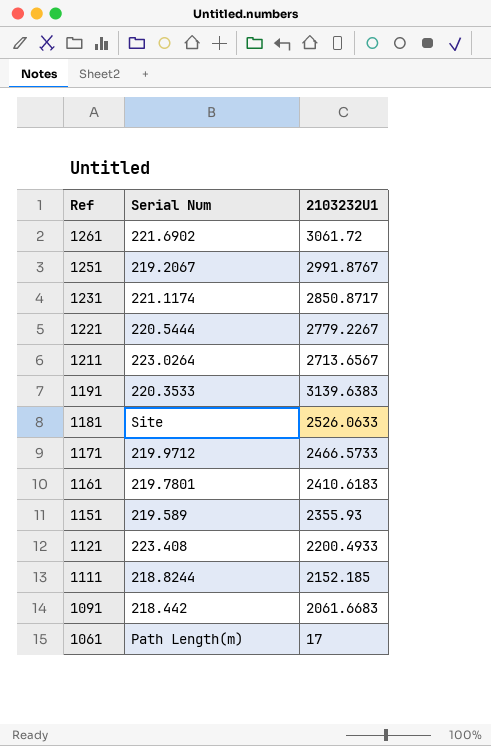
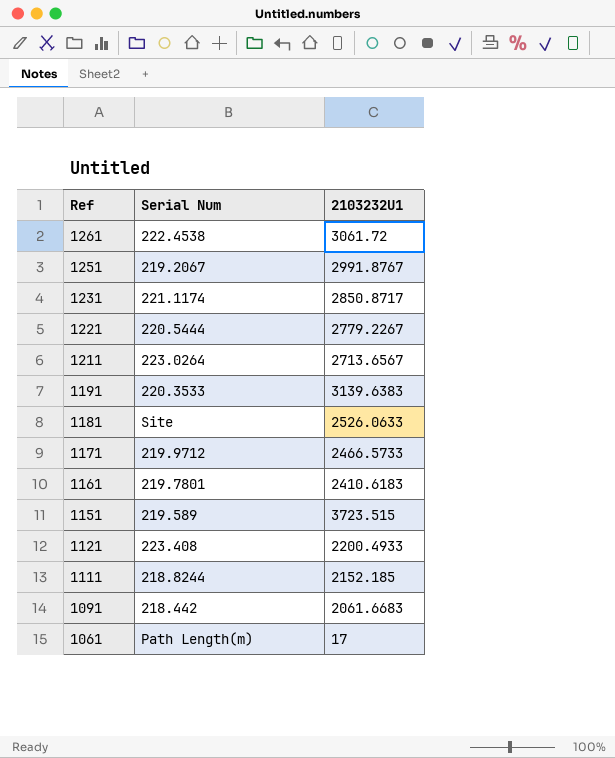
1261 | Serial Num: 221.6902 -> 222.4538
1151 | 2103232U1: 2355.93 -> 3723.515

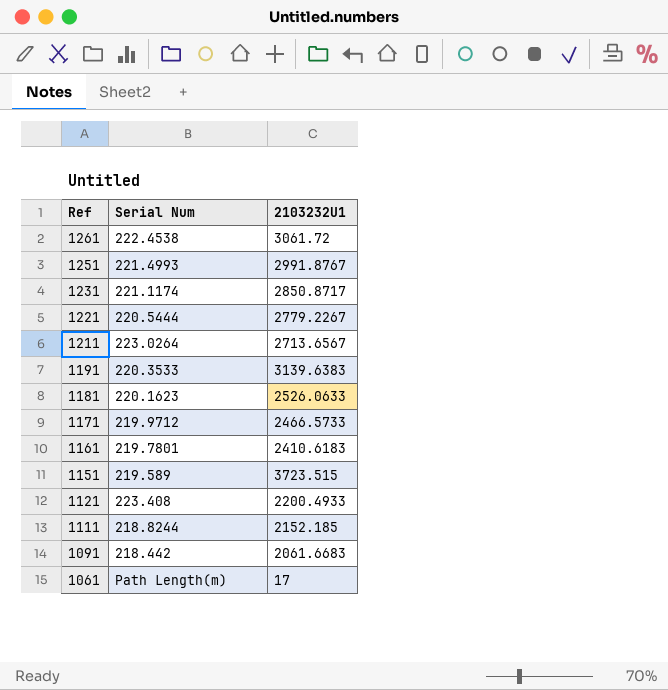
1251 | Serial Num: 219.2067 -> 221.4993
1181 | Serial Num: Site -> 220.1623

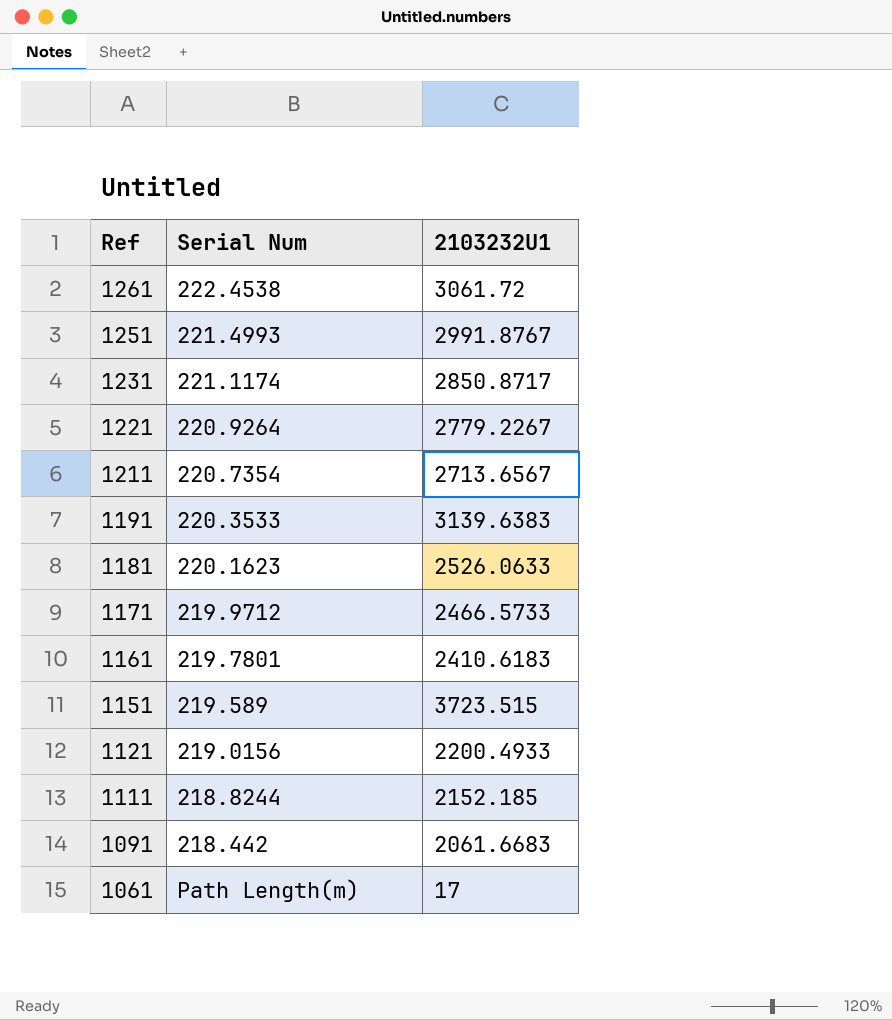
1221 | Serial Num: 220.5444 -> 220.9264
1211 | Serial Num: 223.0264 -> 220.7354
1121 | Serial Num: 223.408 -> 219.0156

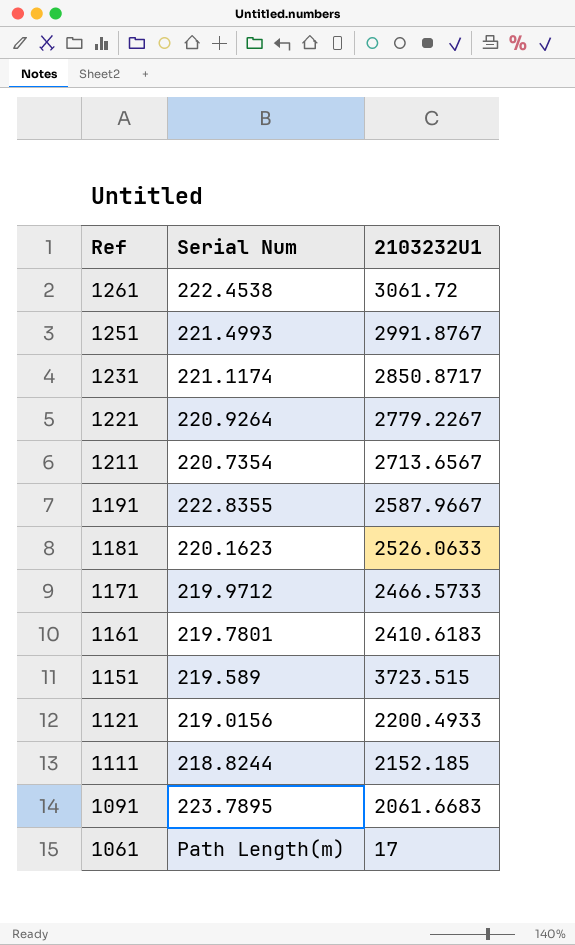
1191 | Serial Num: 220.3533 -> 222.8355
1191 | 2103232U1: 3139.6383 -> 2587.9667
1091 | Serial Num: 218.442 -> 223.7895

